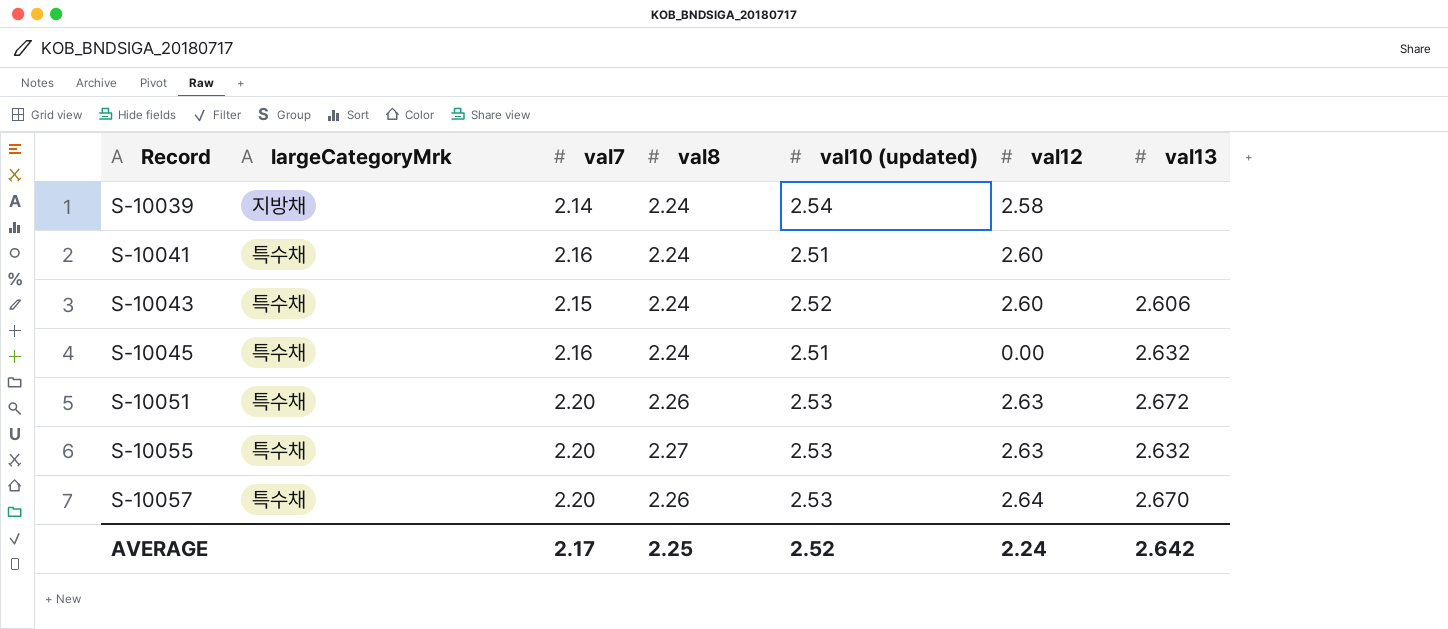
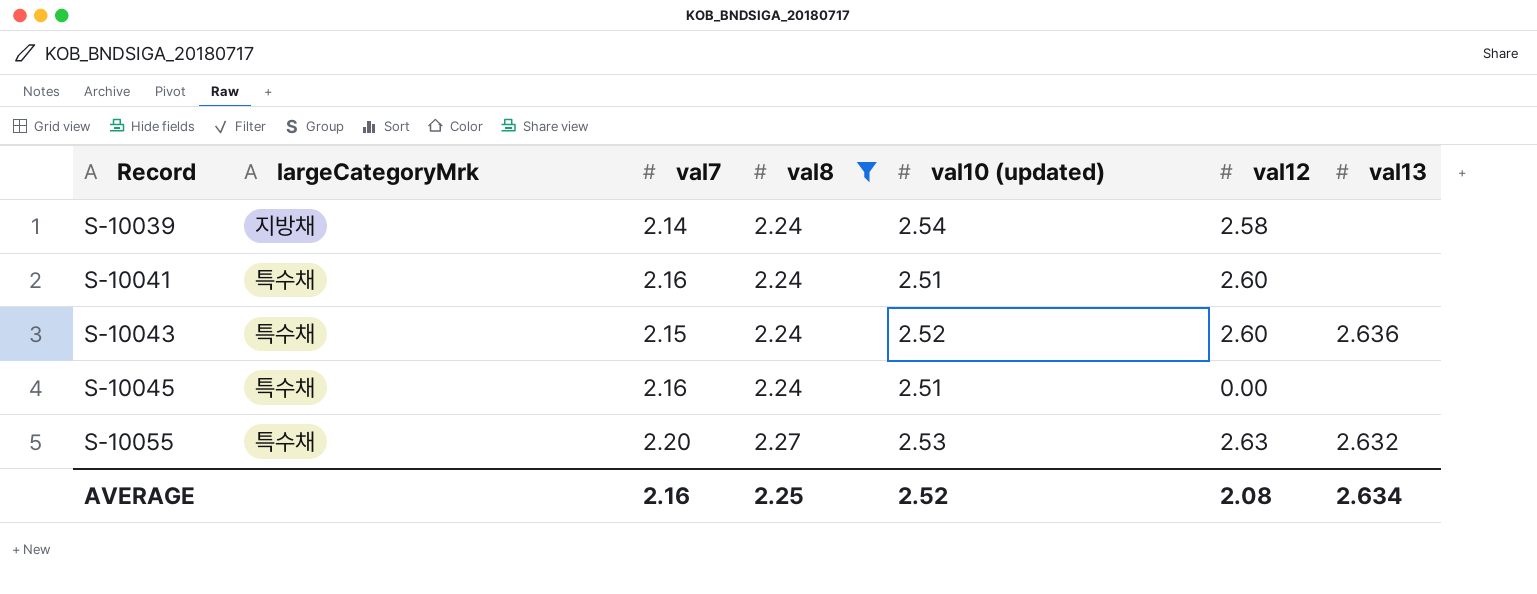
filter: none -> val8 != 2.26
S-10043 | val13: 2.606 -> 2.636
S-10045 | val13: 2.632 -> none
AVERAGE | val7: 2.17 -> 2.16
AVERAGE | val12: 2.24 -> 2.08
AVERAGE | val13: 2.642 -> 2.634

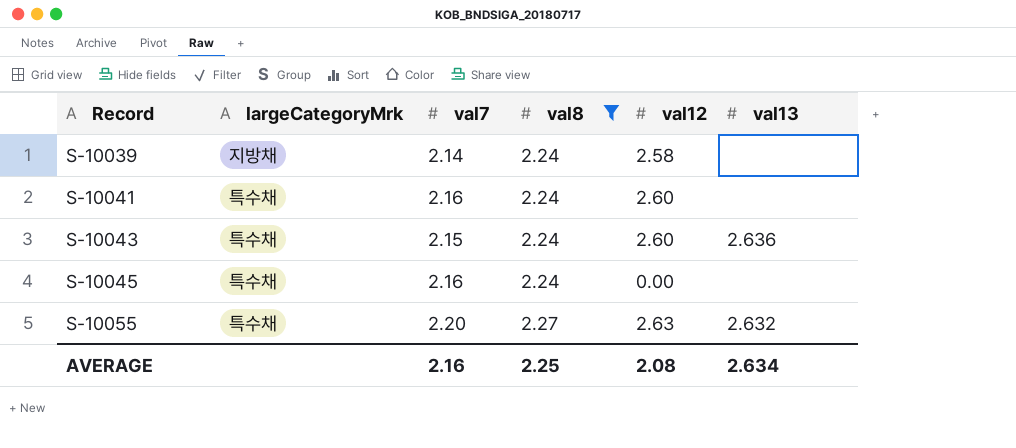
column val10 (updated) | position: 5 -> none

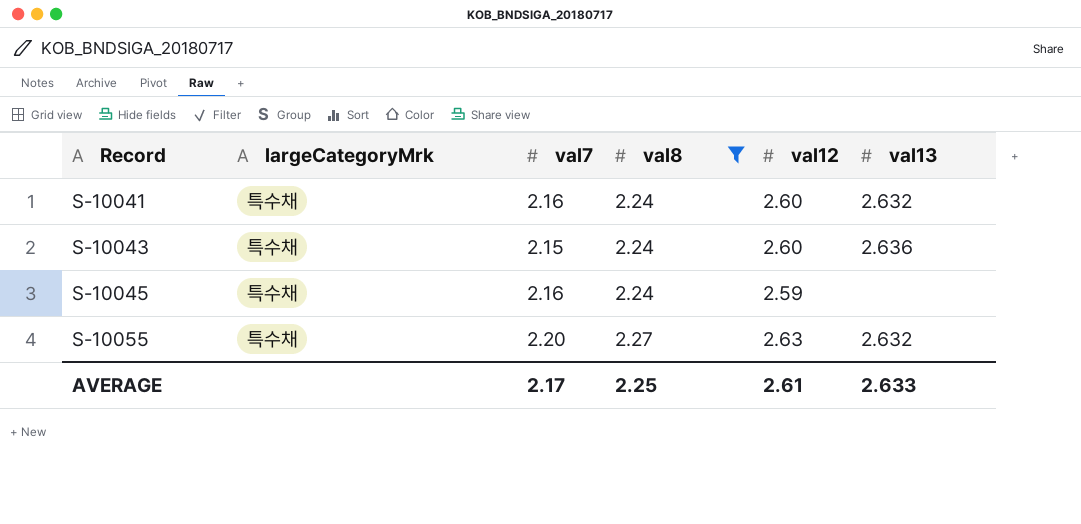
row S-10039: 지방채 | 2.14 | 2.24 | 2.58 | none -> none
S-10041 | val13: none -> 2.632
S-10045 | val12: 0.00 -> 2.59
AVERAGE | val7: 2.16 -> 2.17
AVERAGE | val12: 2.08 -> 2.61
AVERAGE | val13: 2.634 -> 2.633

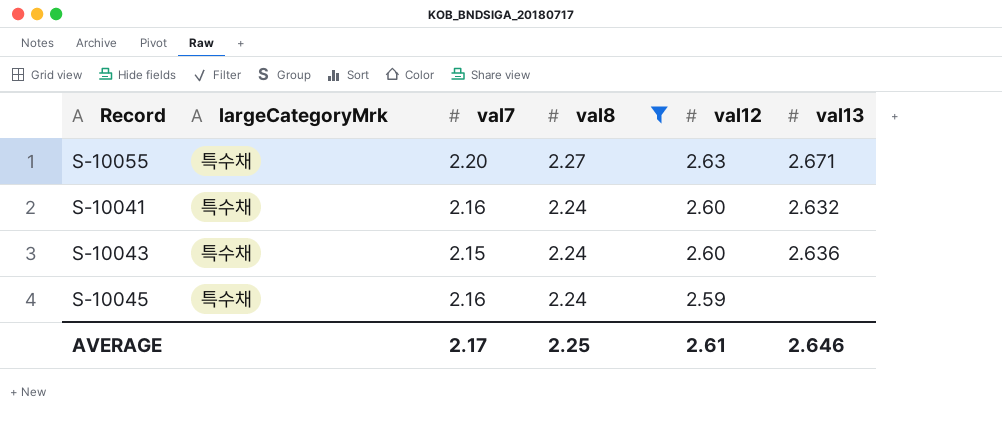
row order: Record ascending -> val8 descending
S-10055 | val13: 2.632 -> 2.671
AVERAGE | val13: 2.633 -> 2.646

